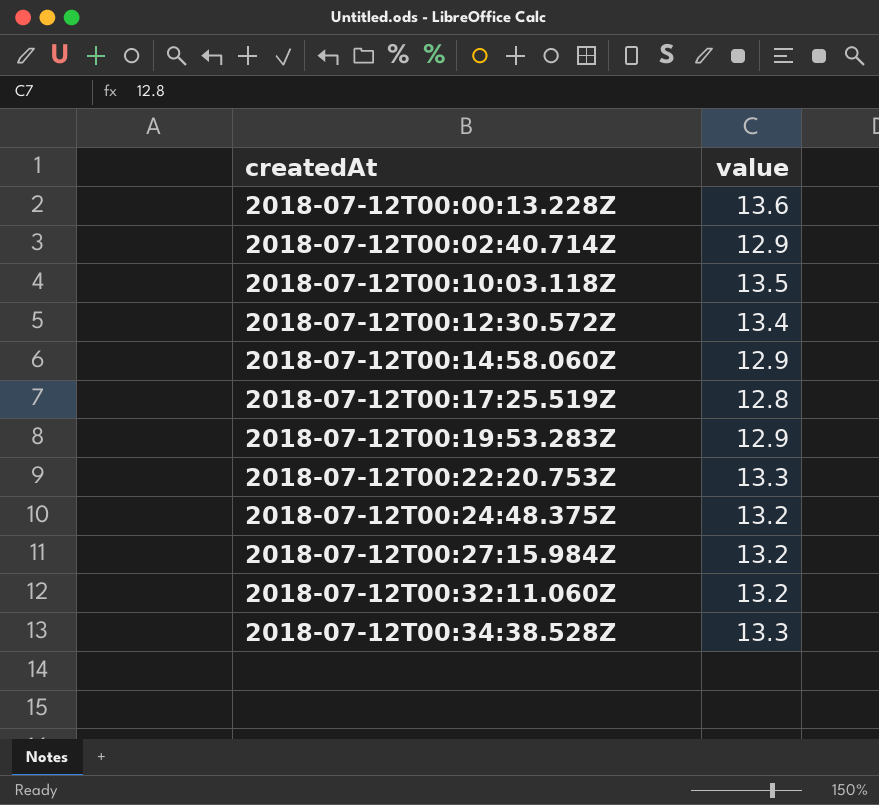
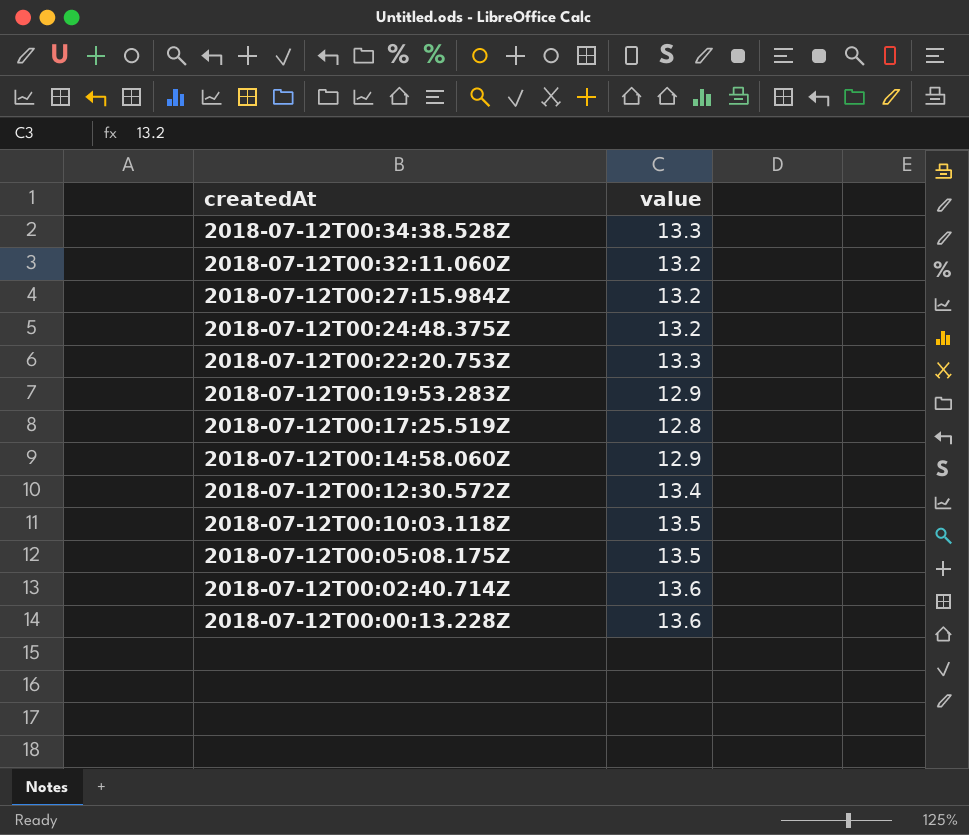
row order: createdAt ascending -> createdAt descending
row 2018-07-12T00:05:08.175Z: none -> 13.5
2018-07-12T00:02:40.714Z | value: 12.9 -> 13.6

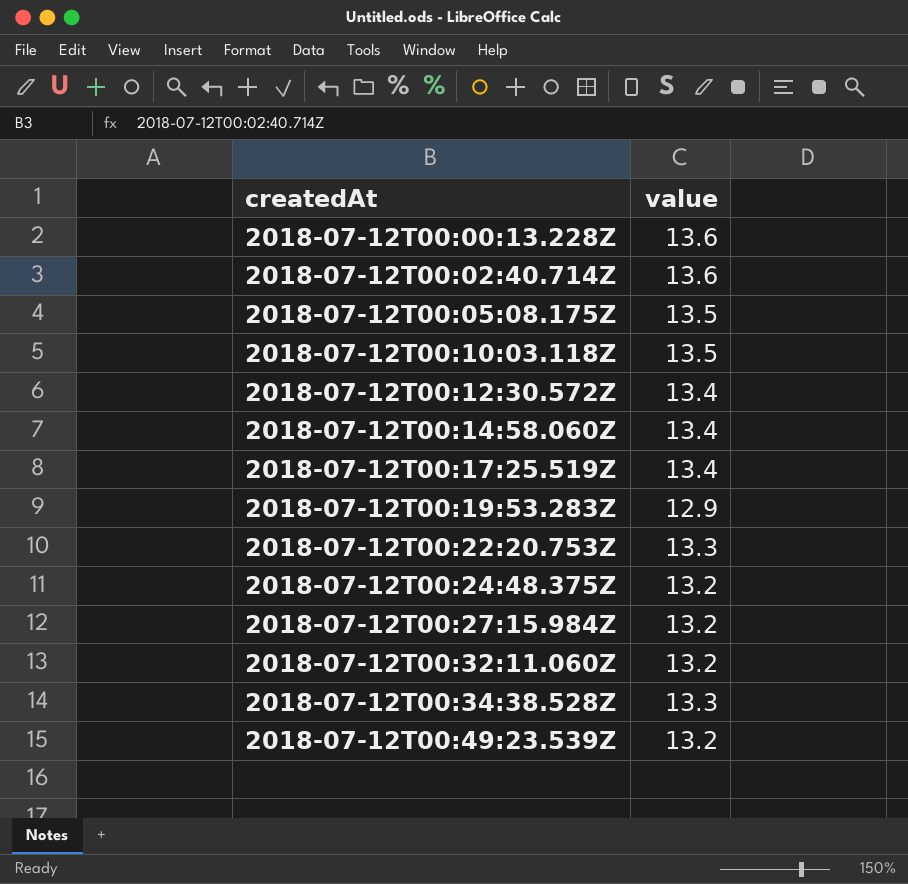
row order: createdAt descending -> createdAt ascending
2018-07-12T00:14:58.060Z | value: 12.9 -> 13.4
2018-07-12T00:17:25.519Z | value: 12.8 -> 13.4
row 2018-07-12T00:49:23.539Z: none -> 13.2

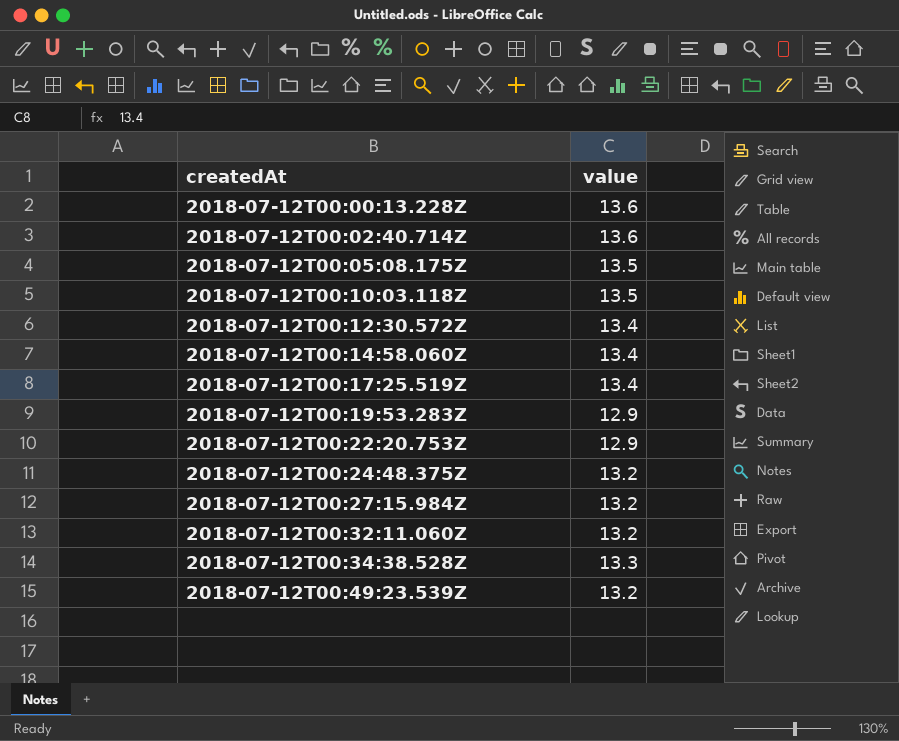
2018-07-12T00:22:20.753Z | value: 13.3 -> 12.9

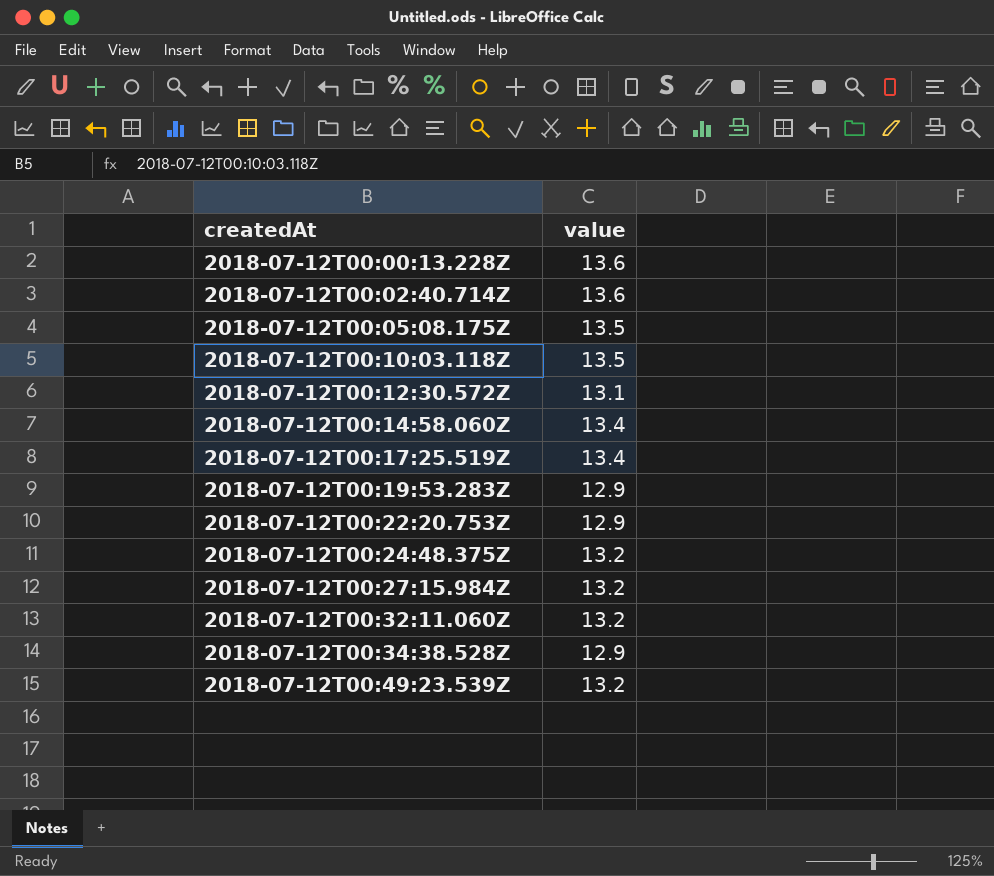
2018-07-12T00:12:30.572Z | value: 13.4 -> 13.1
2018-07-12T00:34:38.528Z | value: 13.3 -> 12.9

